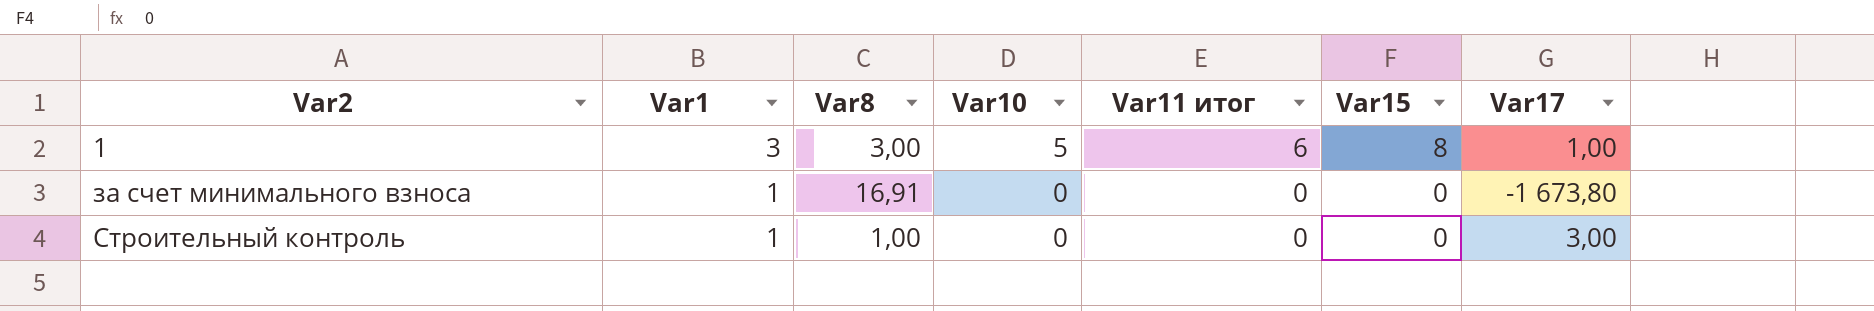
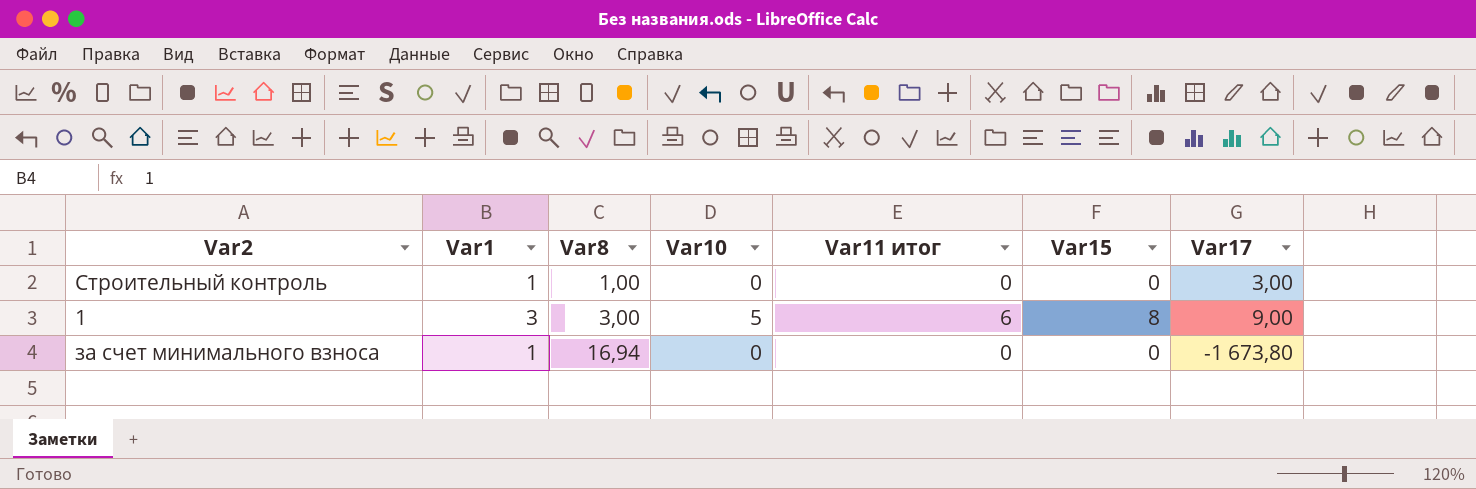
row order: Var2 ascending -> Var8 ascending
1 | Var17: 1,00 -> 9,00
за счет минимального взноса | Var8: 16,91 -> 16,94

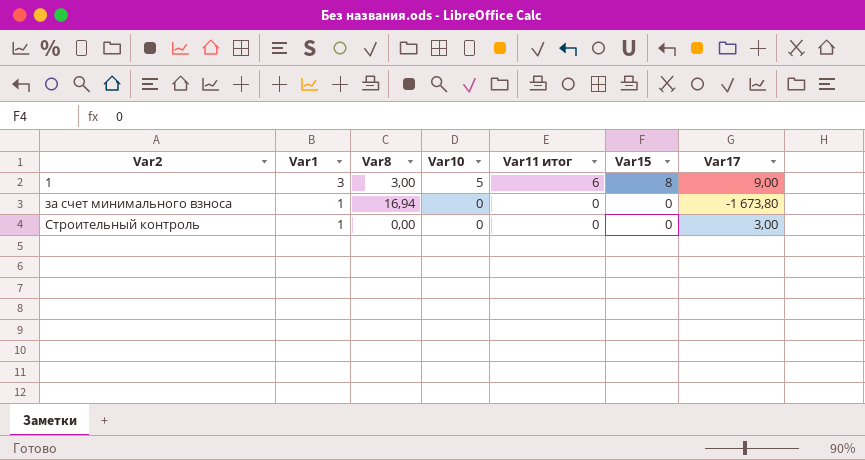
row order: Var8 ascending -> Var2 ascending
Строительный контроль | Var8: 1,00 -> 0,00

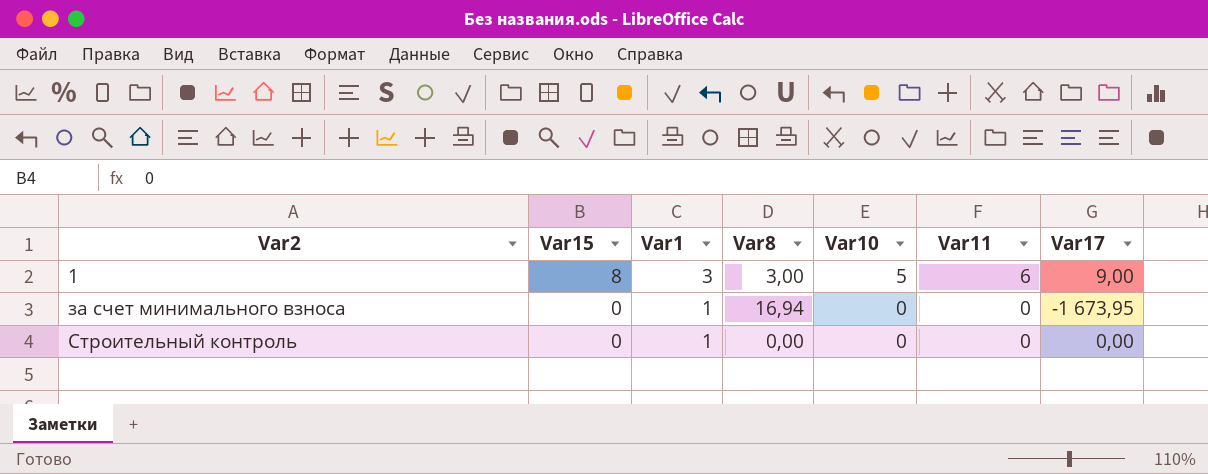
column Var15 | position: 6 -> 2
column name: Var11 итог -> Var11
за счет минимального взноса | Var17: -1 673,80 -> -1 673,95
Строительный контроль | Var17: 3,00 -> 0,00

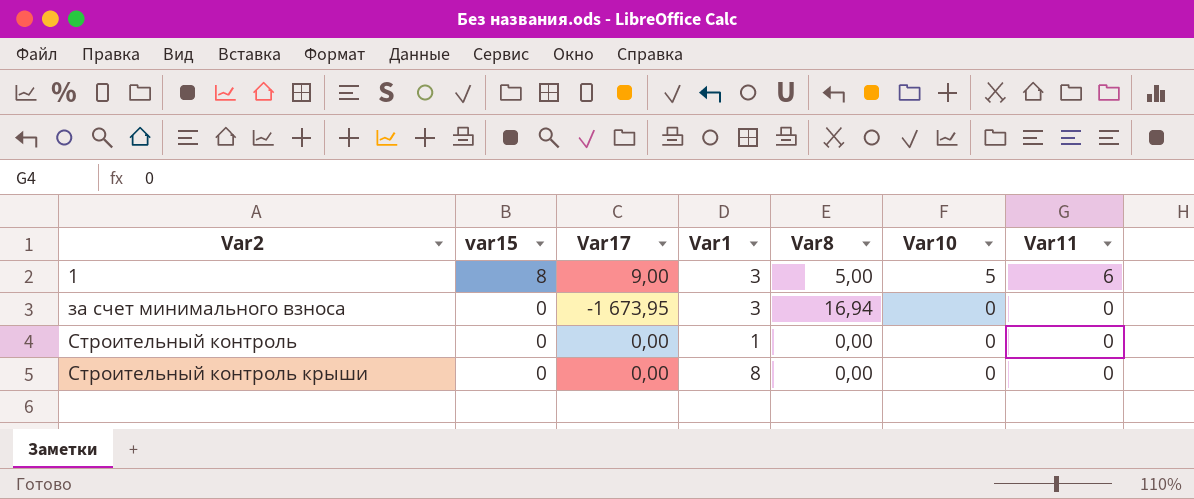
column name: Var15 -> var15
column Var17 | position: 7 -> 3
1 | Var8: 3,00 -> 5,00
за счет минимального взноса | Var1: 1 -> 3
row Строительный контроль крыши: none -> 0 | 0,00 | 8 | 0,00 | 0 | 0

